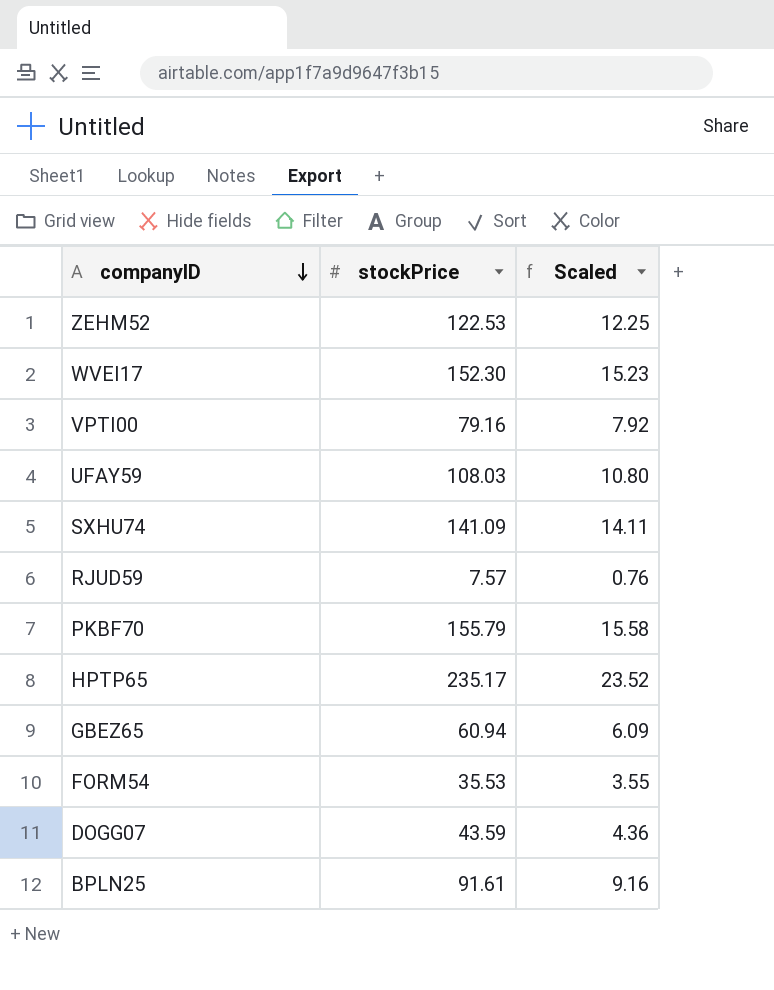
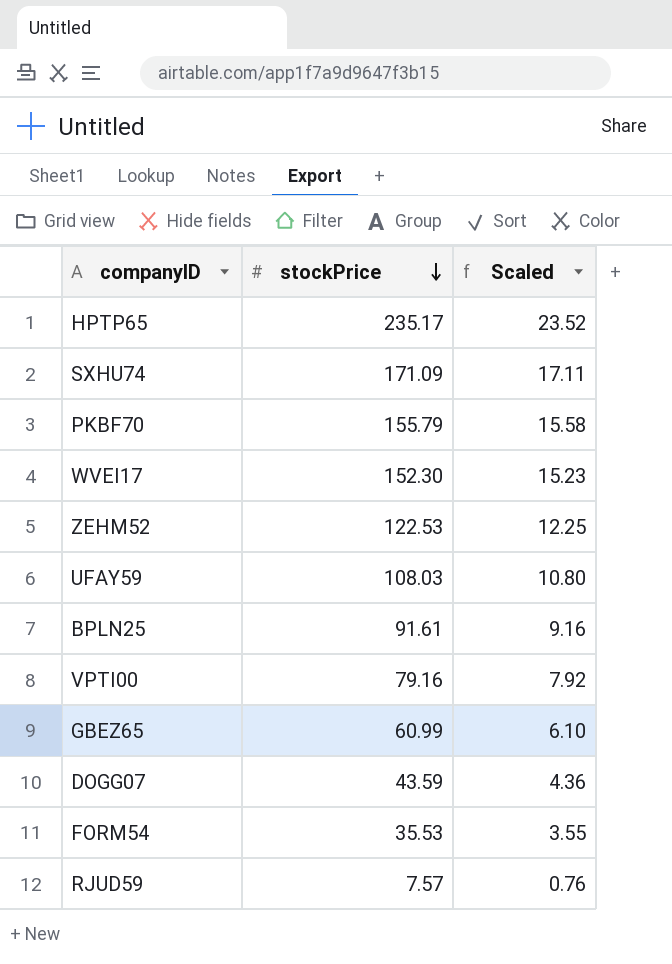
row order: companyID descending -> stockPrice descending
SXHU74 | stockPrice: 141.09 -> 171.09
SXHU74 | Scaled: 14.11 -> 17.11
GBEZ65 | stockPrice: 60.94 -> 60.99
GBEZ65 | Scaled: 6.09 -> 6.10

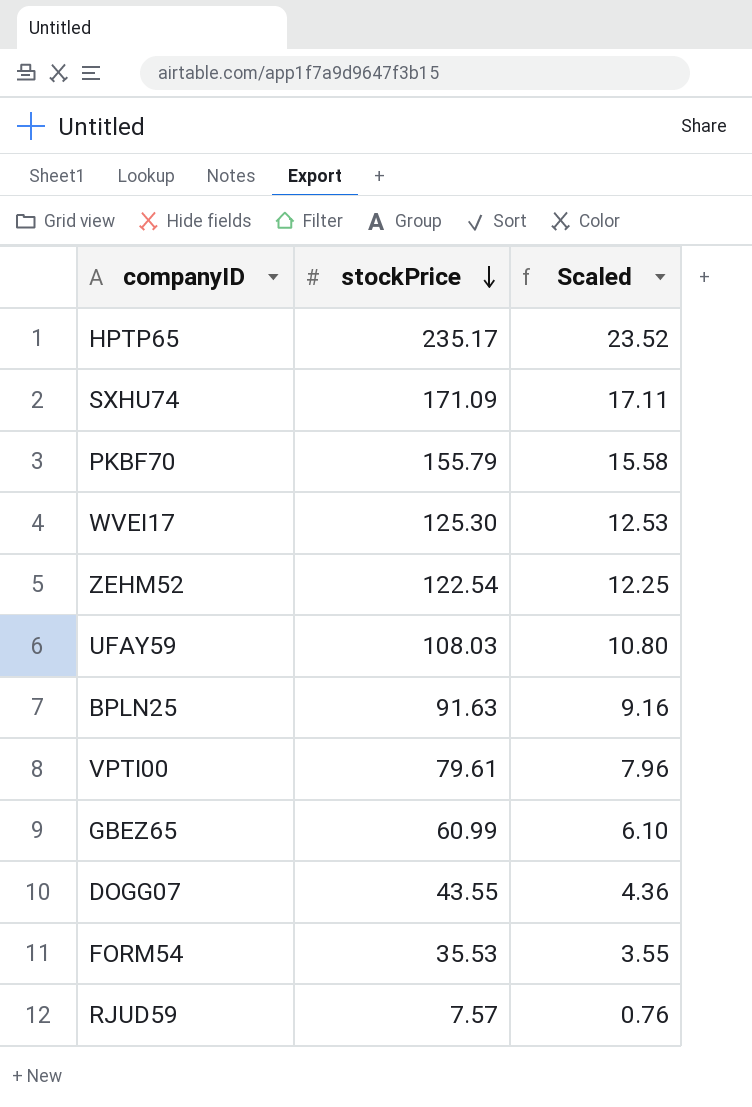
WVEI17 | stockPrice: 152.30 -> 125.30
WVEI17 | Scaled: 15.23 -> 12.53
ZEHM52 | stockPrice: 122.53 -> 122.54
BPLN25 | stockPrice: 91.61 -> 91.63
VPTI00 | stockPrice: 79.16 -> 79.61
VPTI00 | Scaled: 7.92 -> 7.96
DOGG07 | stockPrice: 43.59 -> 43.55

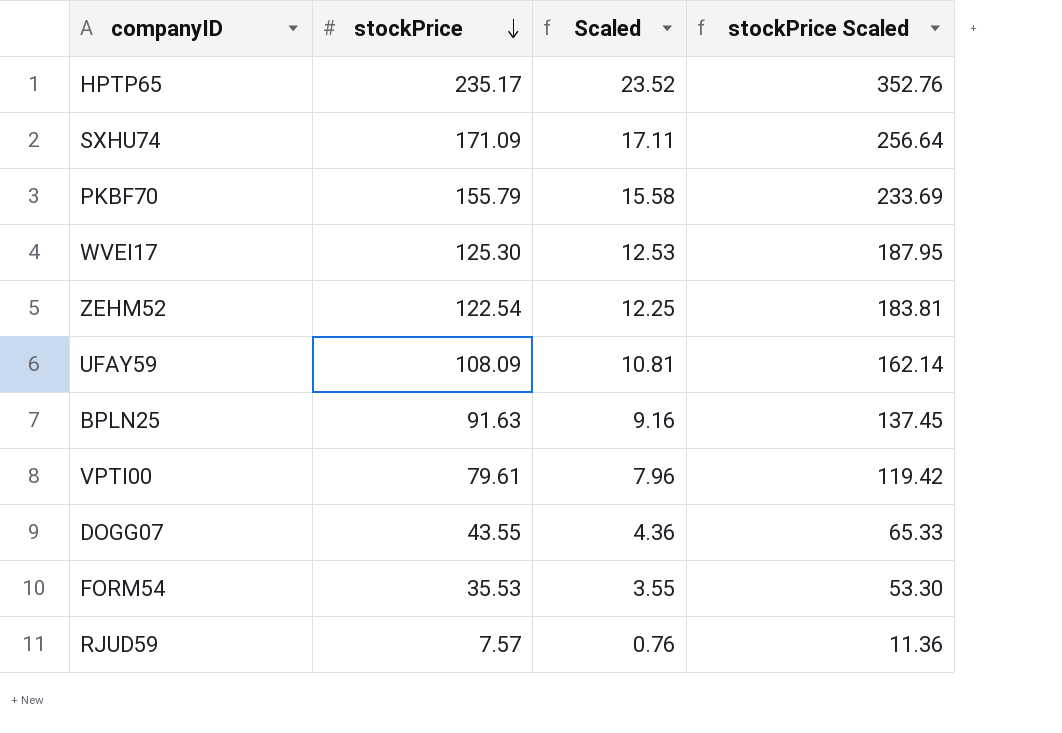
column stockPrice Scaled | formula: none -> [stockPrice] * 1.5
row GBEZ65: 60.99 | 6.10 -> none
UFAY59 | stockPrice: 108.03 -> 108.09
UFAY59 | Scaled: 10.80 -> 10.81

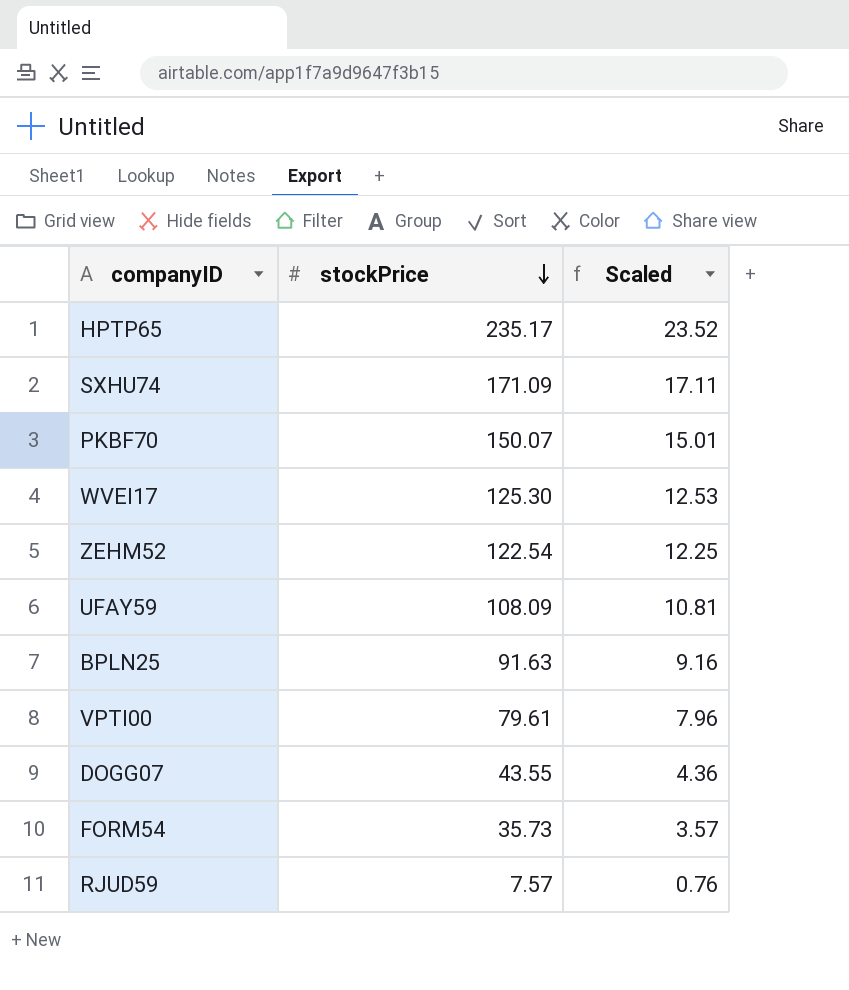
column stockPrice Scaled | formula: [stockPrice] * 1.5 -> none
PKBF70 | stockPrice: 155.79 -> 150.07
PKBF70 | Scaled: 15.58 -> 15.01
FORM54 | stockPrice: 35.53 -> 35.73
FORM54 | Scaled: 3.55 -> 3.57

